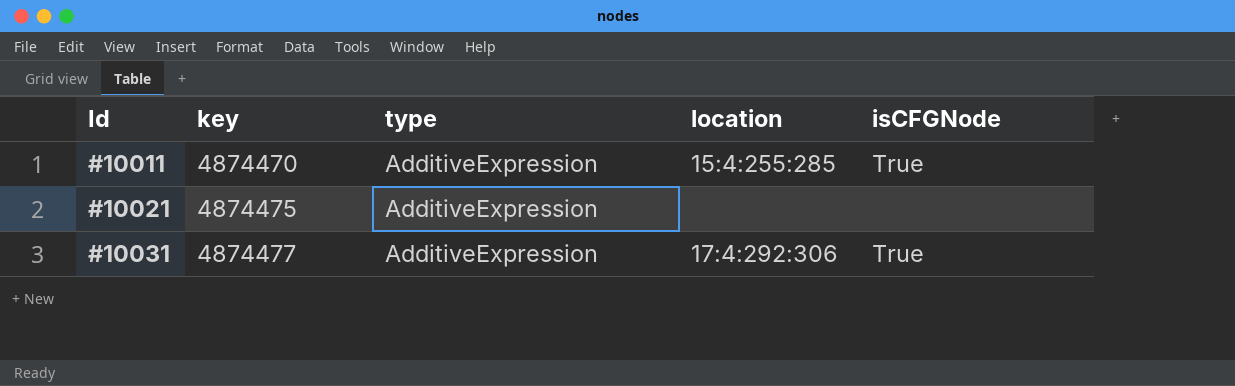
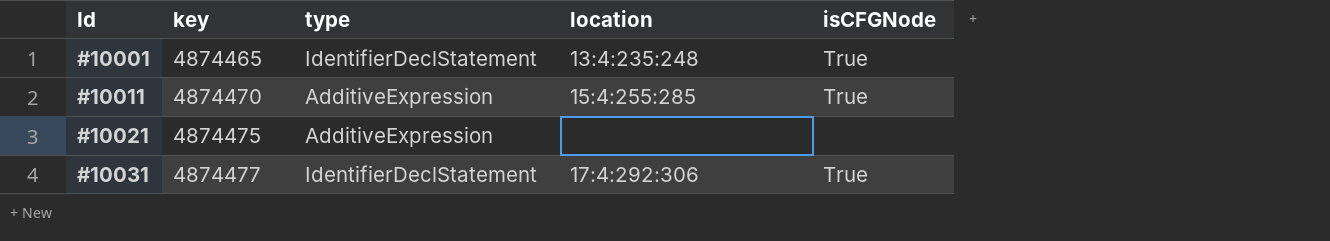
row #10001: none -> 4874465 | IdentifierDeclStatement | 13:4:235:248 | True
#10031 | type: AdditiveExpression -> IdentifierDeclStatement

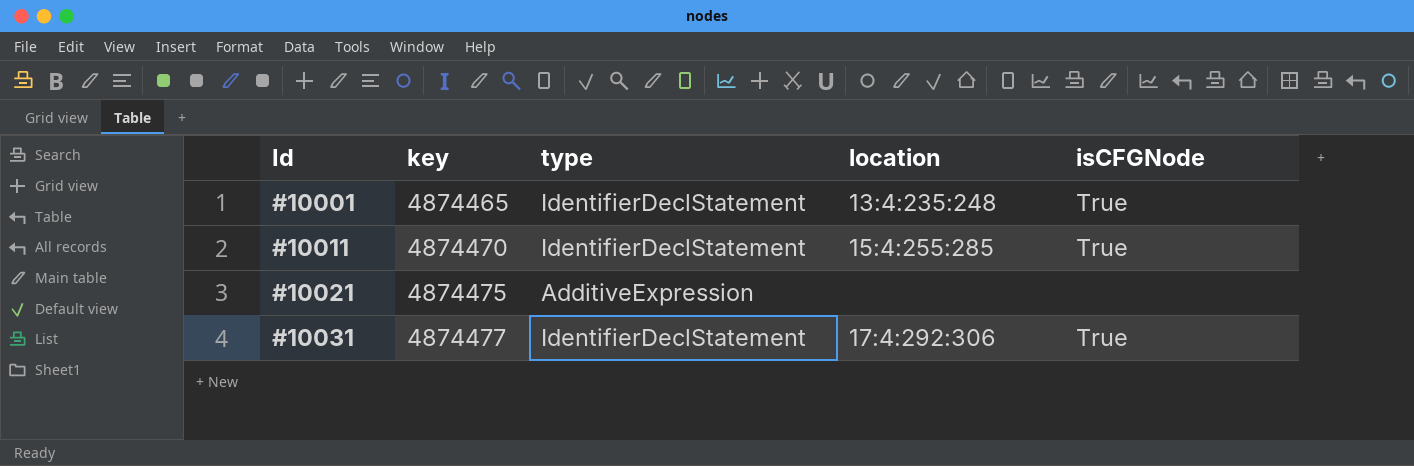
#10011 | type: AdditiveExpression -> IdentifierDeclStatement

